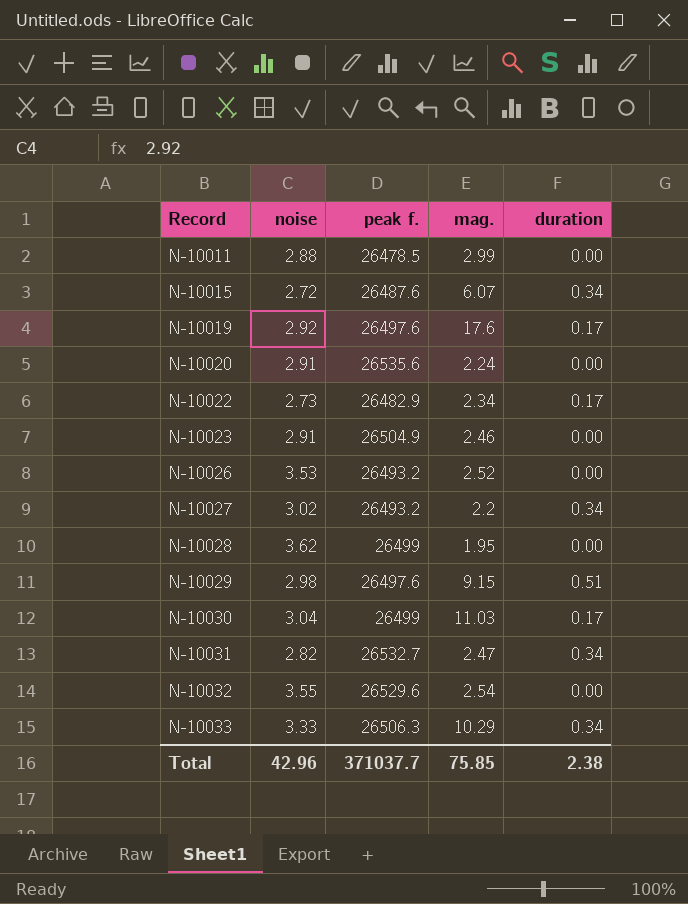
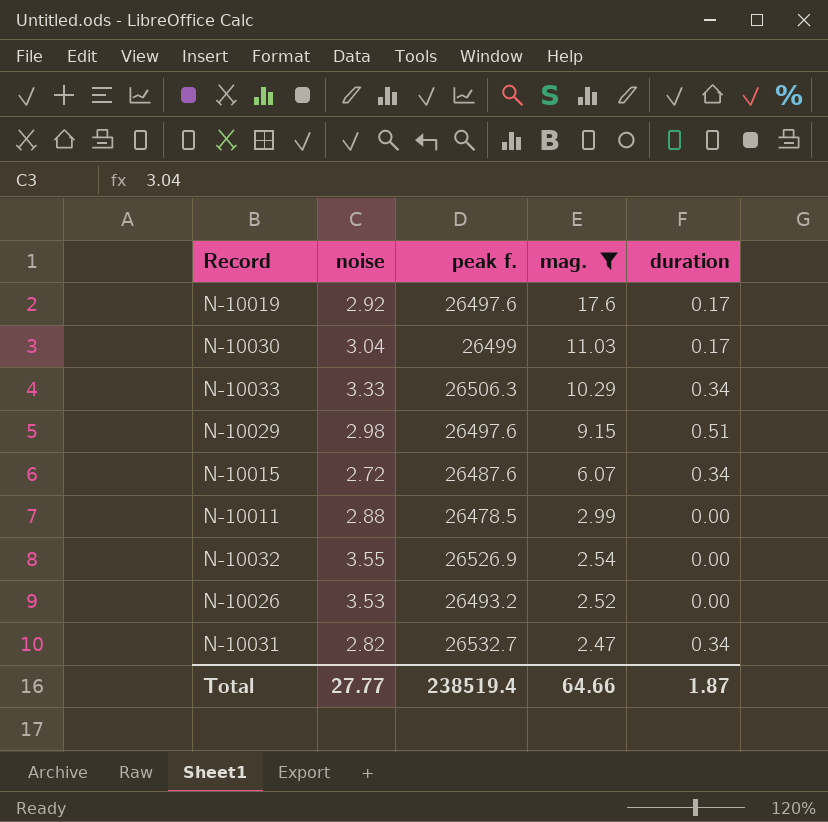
filter: none -> mag. >= 2.47
row order: Record ascending -> mag. descending
N-10032 | peak f.: 26529.6 -> 26526.9
Total | noise: 42.96 -> 27.77
Total | peak f.: 371037.7 -> 238519.4
Total | mag.: 75.85 -> 64.66
Total | duration: 2.38 -> 1.87

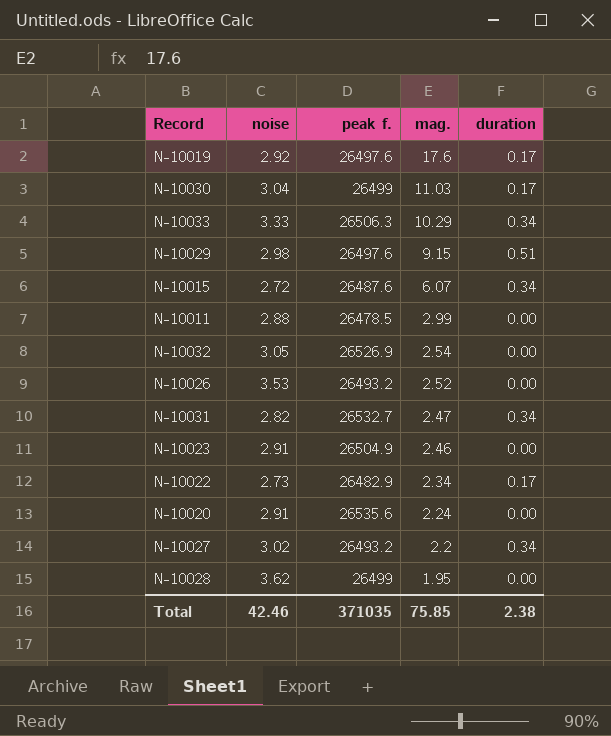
filter: mag. >= 2.47 -> none
N-10032 | noise: 3.55 -> 3.05
Total | noise: 27.77 -> 42.46
Total | peak f.: 238519.4 -> 371035
Total | mag.: 64.66 -> 75.85
Total | duration: 1.87 -> 2.38

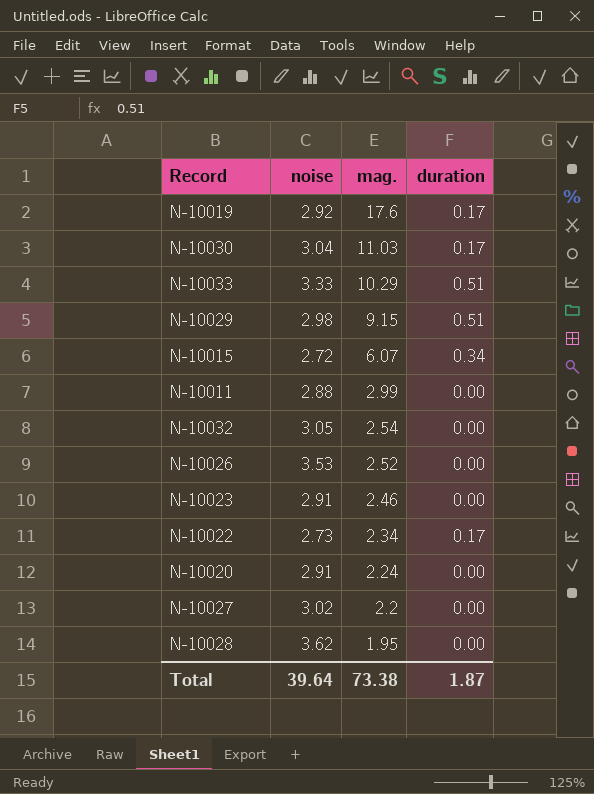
column peak f. | position: 3 -> none
row N-10031: 2.82 | 26532.7 | 2.47 | 0.34 -> none
N-10033 | duration: 0.34 -> 0.51
N-10027 | duration: 0.34 -> 0.00
Total | noise: 42.46 -> 39.64
Total | mag.: 75.85 -> 73.38
Total | duration: 2.38 -> 1.87

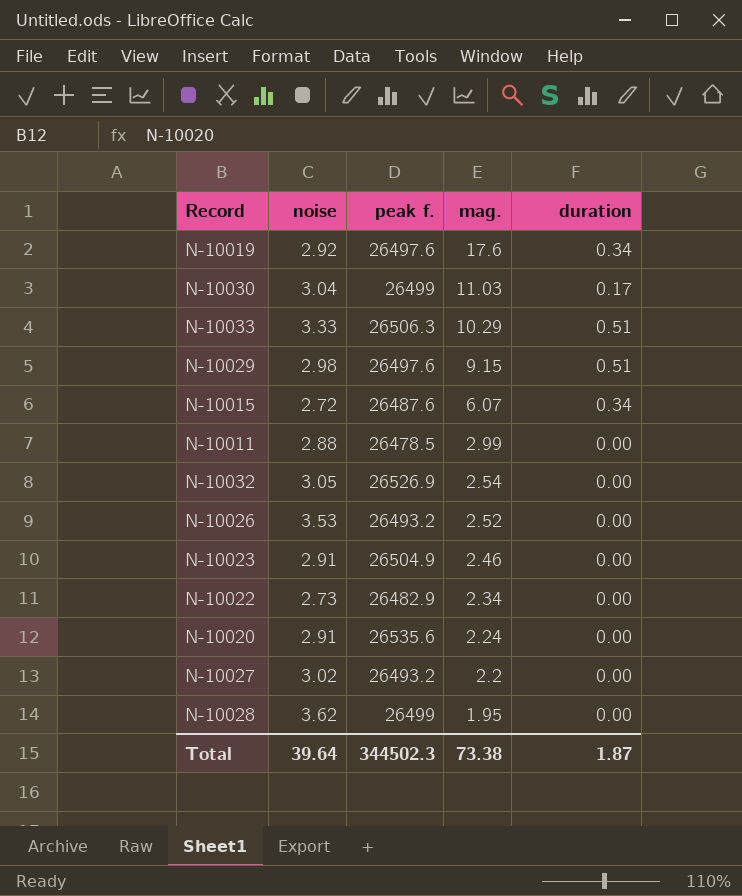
column peak f. | position: none -> 3
N-10019 | duration: 0.17 -> 0.34
N-10022 | duration: 0.17 -> 0.00

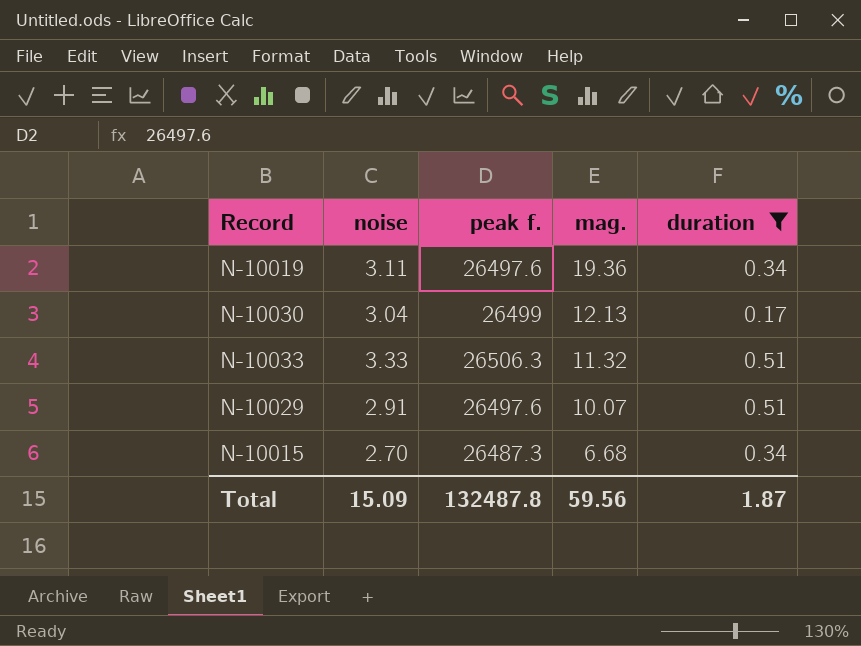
filter: none -> duration != 0.00
N-10019 | noise: 2.92 -> 3.11
N-10019 | mag.: 17.6 -> 19.36
N-10030 | mag.: 11.03 -> 12.13
N-10033 | mag.: 10.29 -> 11.32
N-10029 | noise: 2.98 -> 2.91
N-10029 | mag.: 9.15 -> 10.07
N-10015 | noise: 2.72 -> 2.70
N-10015 | peak f.: 26487.6 -> 26487.3
N-10015 | mag.: 6.07 -> 6.68
Total | noise: 39.64 -> 15.09
Total | peak f.: 344502.3 -> 132487.8
Total | mag.: 73.38 -> 59.56

